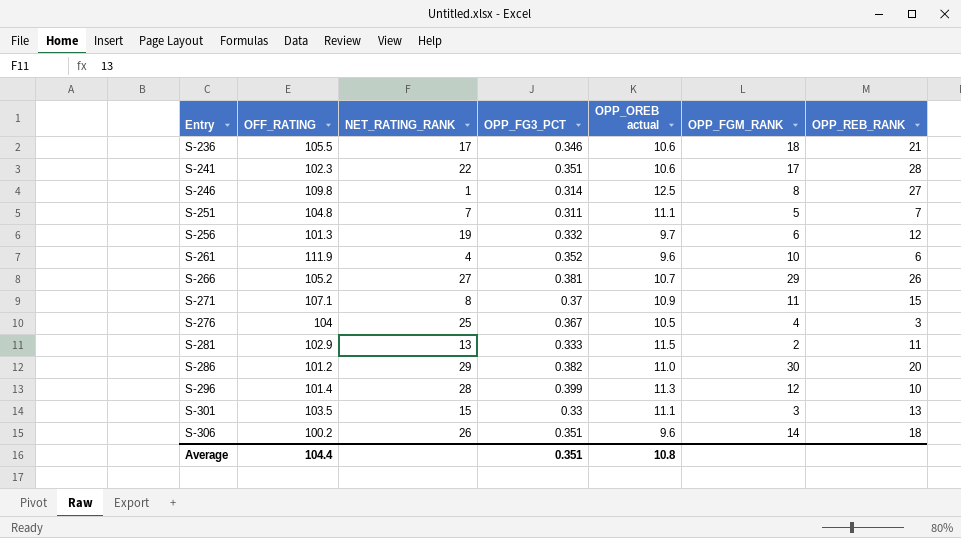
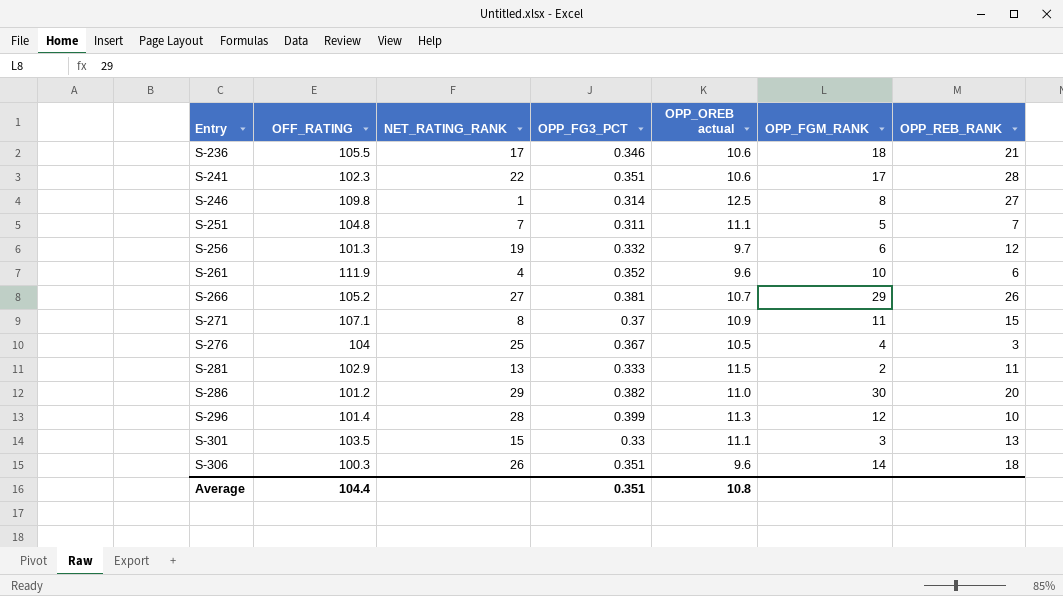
S-306 | OFF_RATING: 100.2 -> 100.3

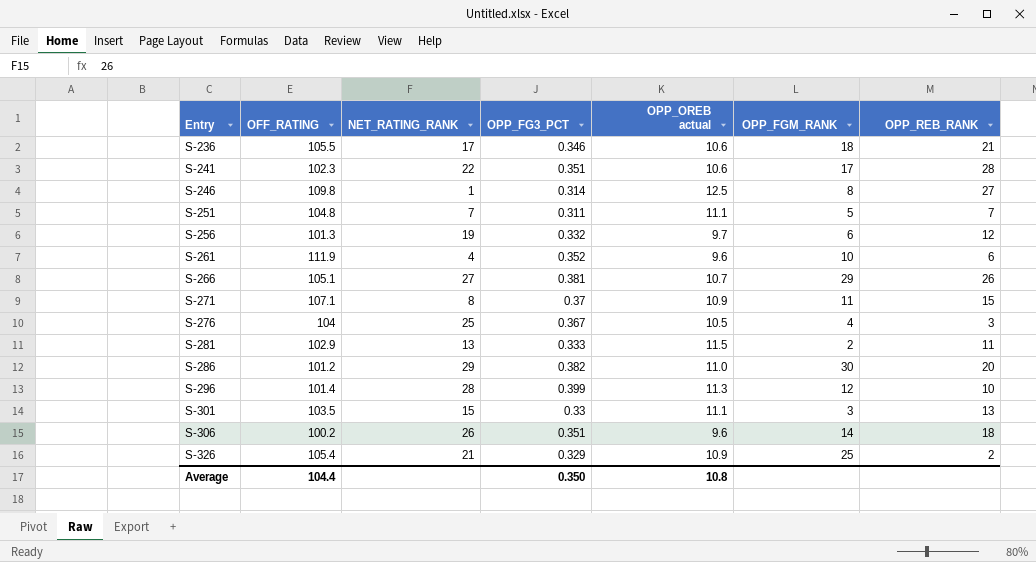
S-266 | OFF_RATING: 105.2 -> 105.1
S-306 | OFF_RATING: 100.3 -> 100.2
row S-326: none -> 105.4 | 21 | 0.329 | 10.9 | 25 | 2
Average | OPP_FG3_PCT: 0.351 -> 0.350

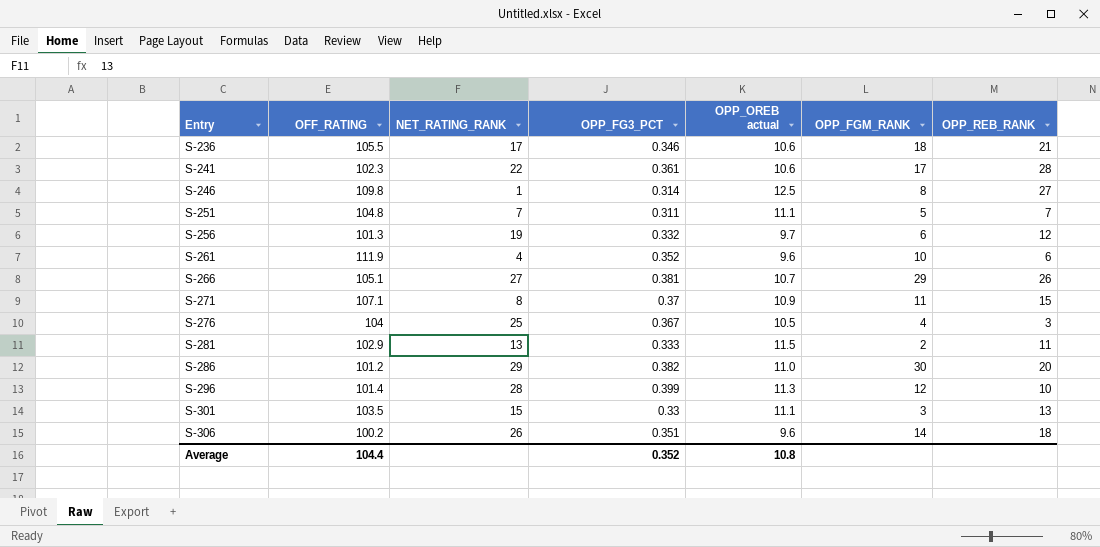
row S-326: 105.4 | 21 | 0.329 | 10.9 | 25 | 2 -> none
S-241 | OPP_FG3_PCT: 0.351 -> 0.361
Average | OPP_FG3_PCT: 0.350 -> 0.352

